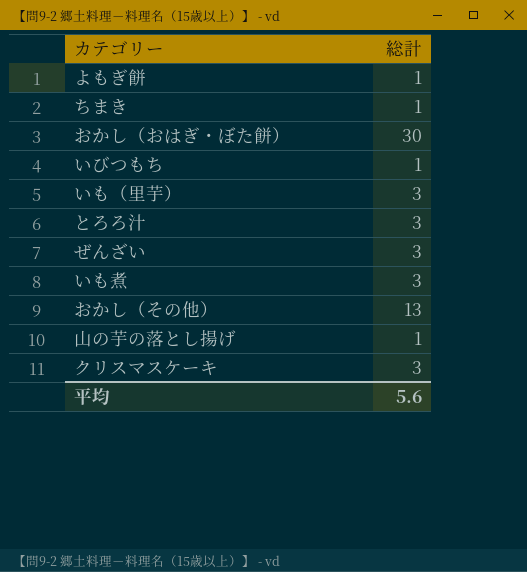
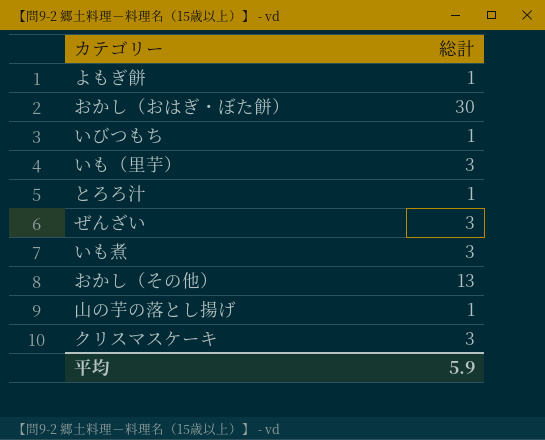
row ちまき: 1 -> none
とろろ汁 | 総計: 3 -> 1
平均 | 総計: 5.6 -> 5.9

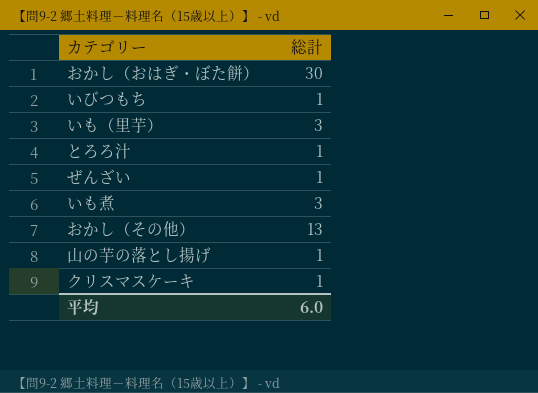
row よもぎ餅: 1 -> none
ぜんざい | 総計: 3 -> 1
クリスマスケーキ | 総計: 3 -> 1
平均 | 総計: 5.9 -> 6.0

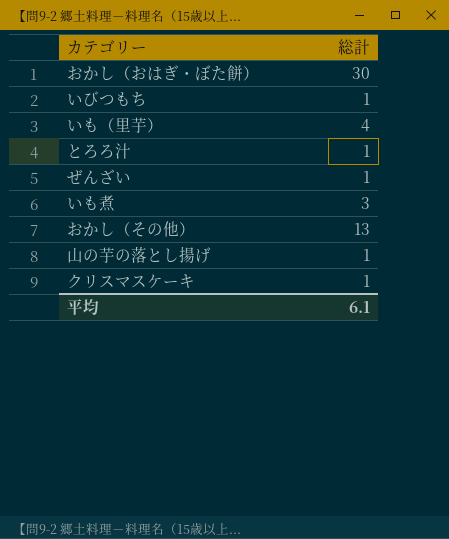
いも（里芋） | 総計: 3 -> 4
平均 | 総計: 6.0 -> 6.1

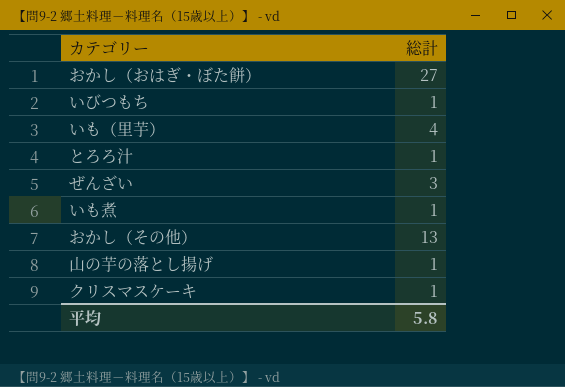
おかし（おはぎ・ぼた餅） | 総計: 30 -> 27
ぜんざい | 総計: 1 -> 3
いも煮 | 総計: 3 -> 1
平均 | 総計: 6.1 -> 5.8

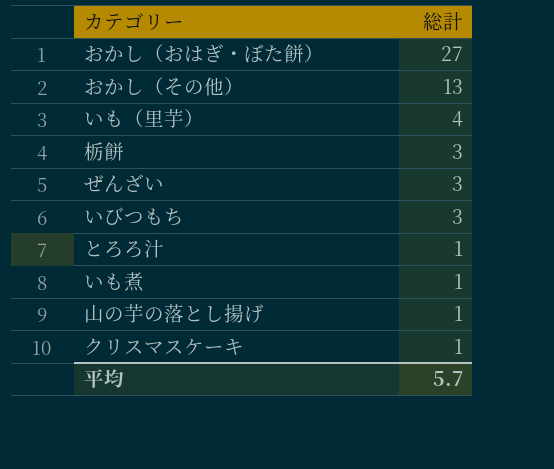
row order: none -> 総計 descending
row 栃餅: none -> 3
いびつもち | 総計: 1 -> 3
平均 | 総計: 5.8 -> 5.7

